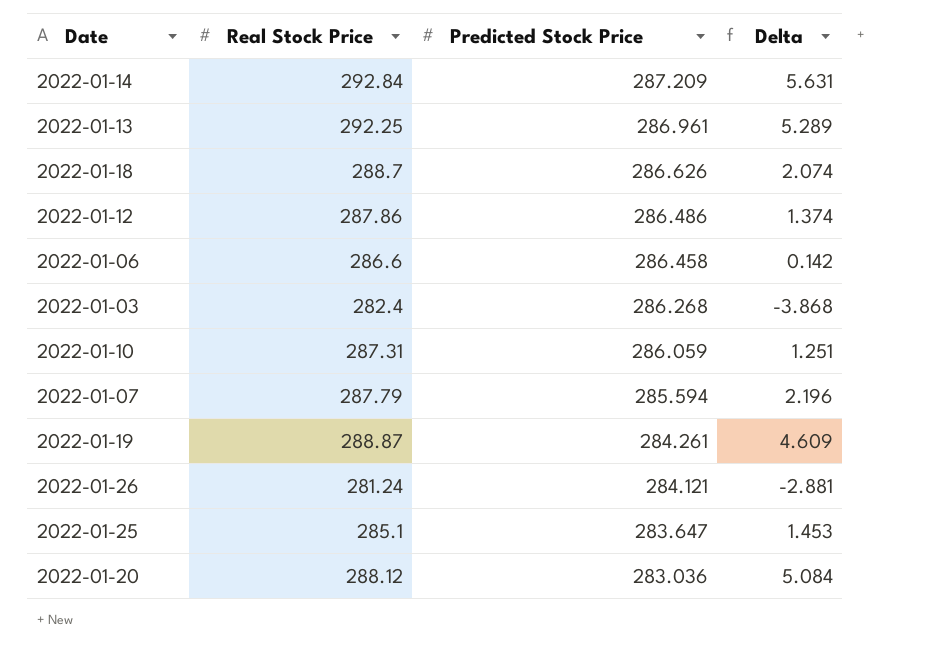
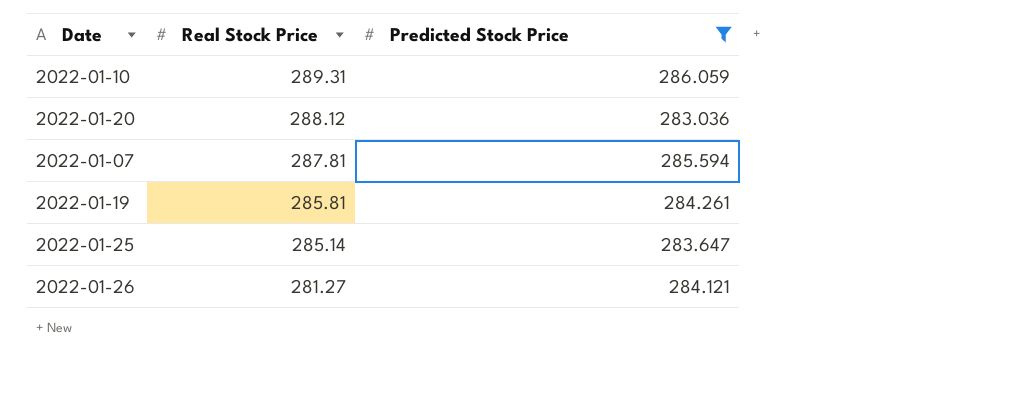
filter: none -> Predicted Stock Price <= 286.059
row order: Predicted Stock Price descending -> Real Stock Price descending
column Delta | formula: [Real Stock Price] - [Predicted Stock Price] -> none
2022-01-10 | Real Stock Price: 287.31 -> 289.31
2022-01-07 | Real Stock Price: 287.79 -> 287.81
2022-01-19 | Real Stock Price: 288.87 -> 285.81
2022-01-25 | Real Stock Price: 285.1 -> 285.14
2022-01-26 | Real Stock Price: 281.24 -> 281.27

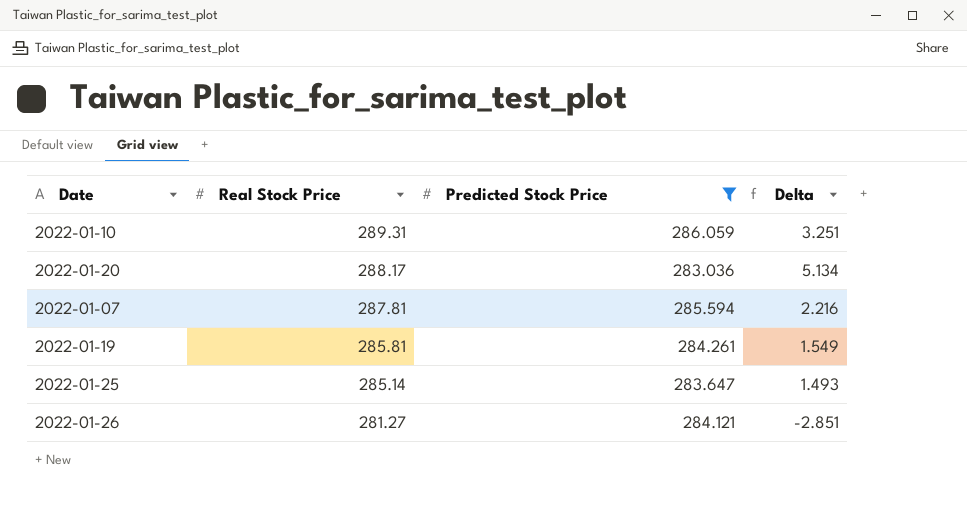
column Delta | formula: none -> [Real Stock Price] - [Predicted Stock Price]
2022-01-20 | Real Stock Price: 288.12 -> 288.17

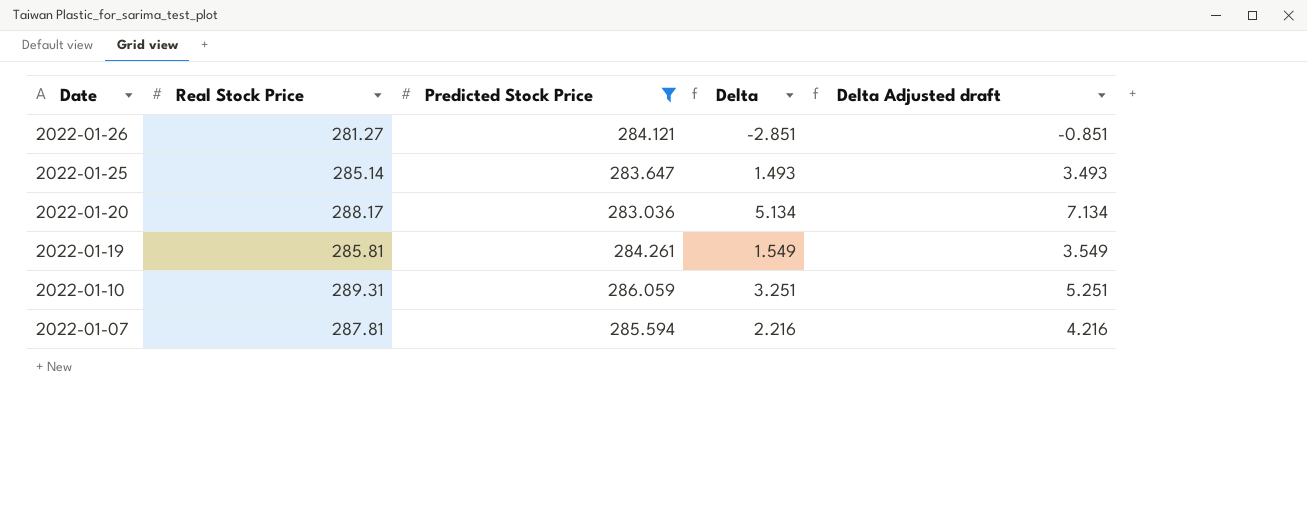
row order: Real Stock Price descending -> Date descending
column Delta Adjusted draft | formula: none -> [Delta] + 2

